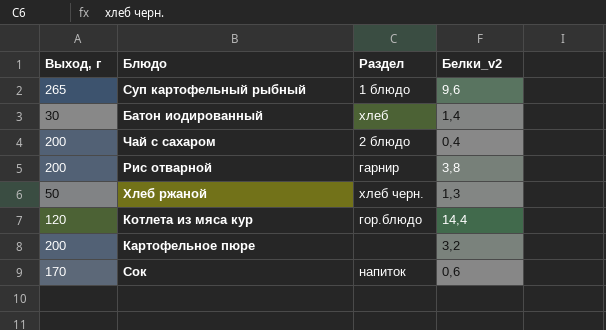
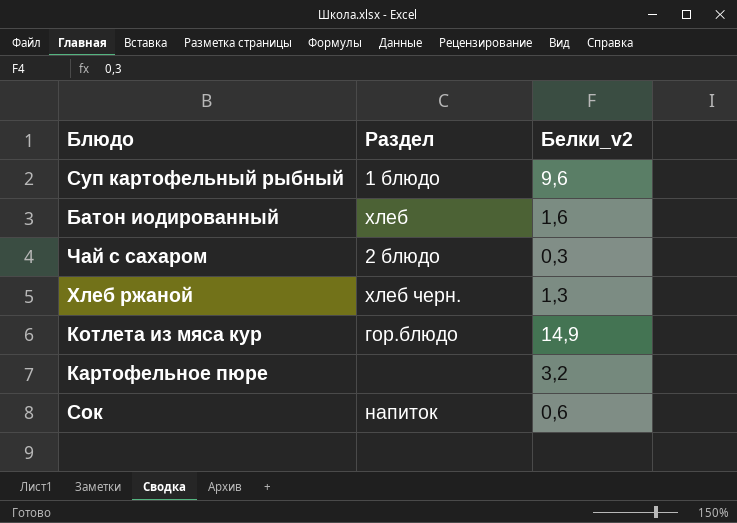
column Выход, г | position: 1 -> none
row Рис отварной: 200 | гарнир | 3,8 -> none
Батон иодированный | Белки_v2: 1,4 -> 1,6
Чай с сахаром | Белки_v2: 0,4 -> 0,3
Котлета из мяса кур | Белки_v2: 14,4 -> 14,9

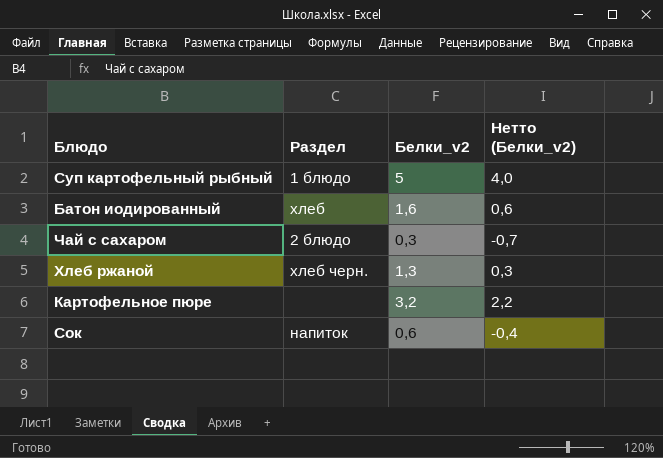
column Нетто (Белки_v2) | formula: none -> [Белки_v2] - 1
row Котлета из мяса кур: гор.блюдо | 14,9 -> none
Суп картофельный рыбный | Белки_v2: 9,6 -> 5

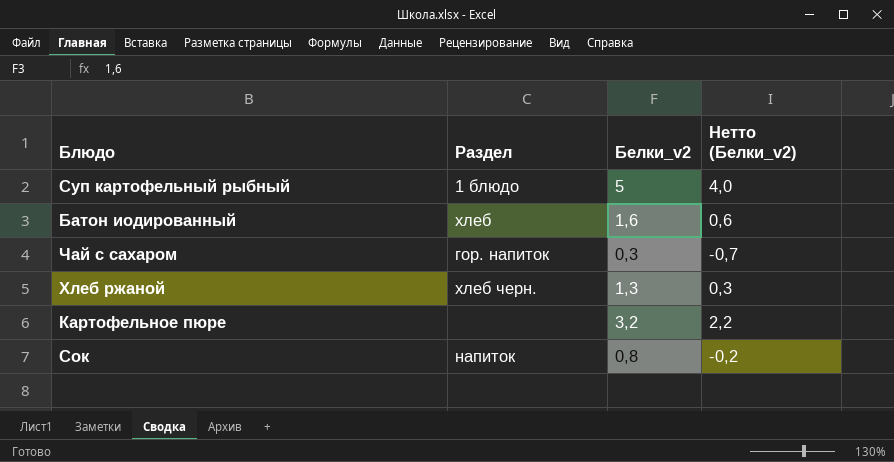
Чай с сахаром | Раздел: 2 блюдо -> гор. напиток
Сок | Белки_v2: 0,6 -> 0,8
Сок | Нетто (Белки_v2): -0,4 -> -0,2

